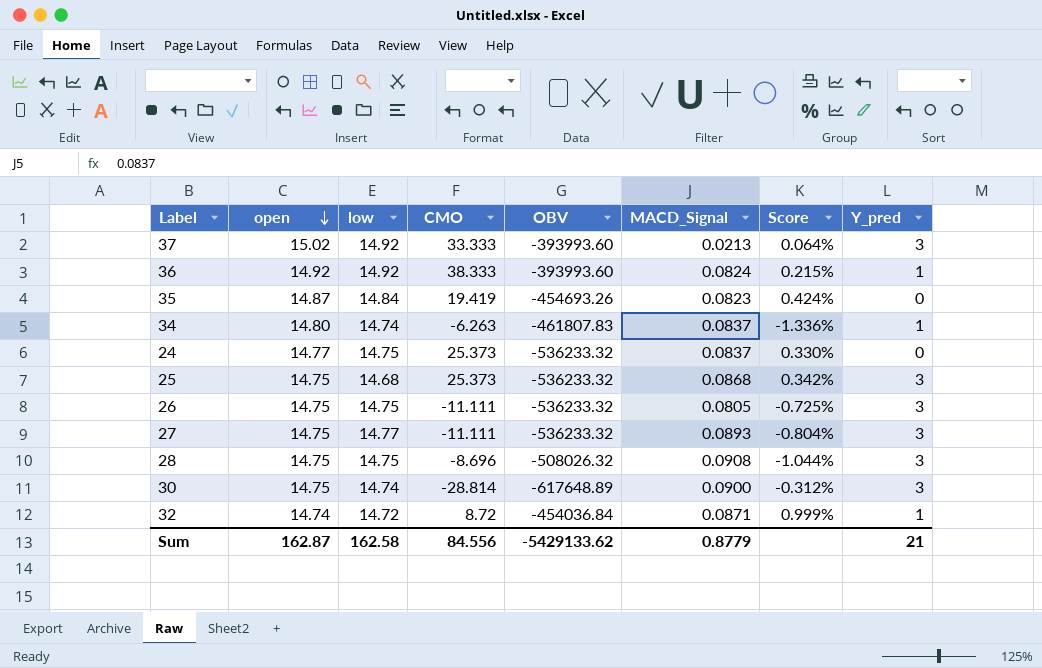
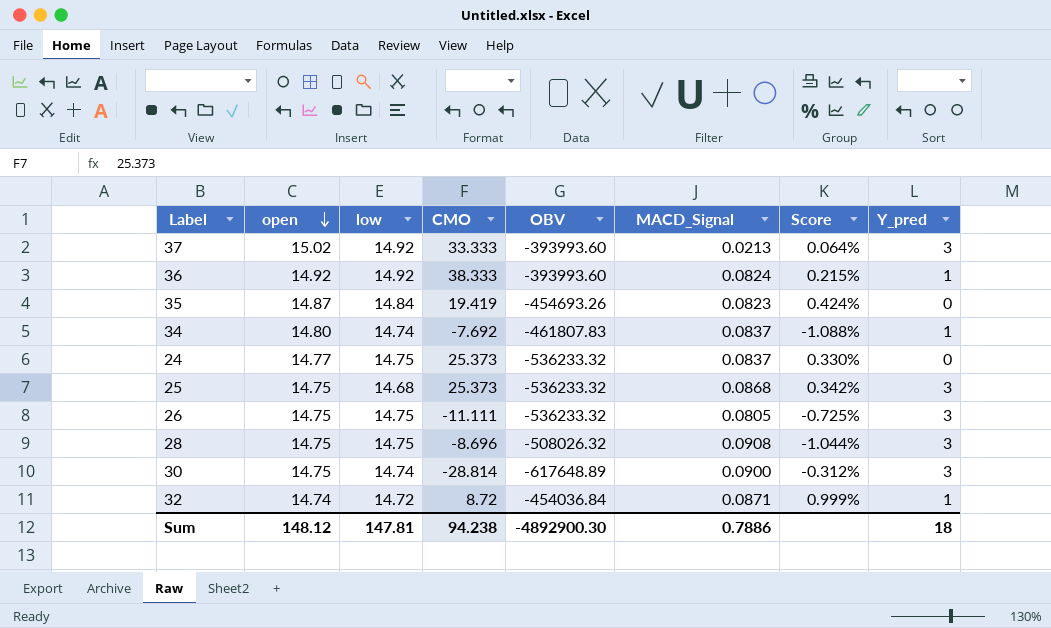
row 27: 14.75 | 14.77 | -11.111 | -536233.32 | 0.0893 | -0.804% | 3 -> none
34 | CMO: -6.263 -> -7.692
34 | Score: -1.336% -> -1.088%
Sum | open: 162.87 -> 148.12
Sum | low: 162.58 -> 147.81
Sum | CMO: 84.556 -> 94.238
Sum | OBV: -5429133.62 -> -4892900.30
Sum | MACD_Signal: 0.8779 -> 0.7886
Sum | Y_pred: 21 -> 18

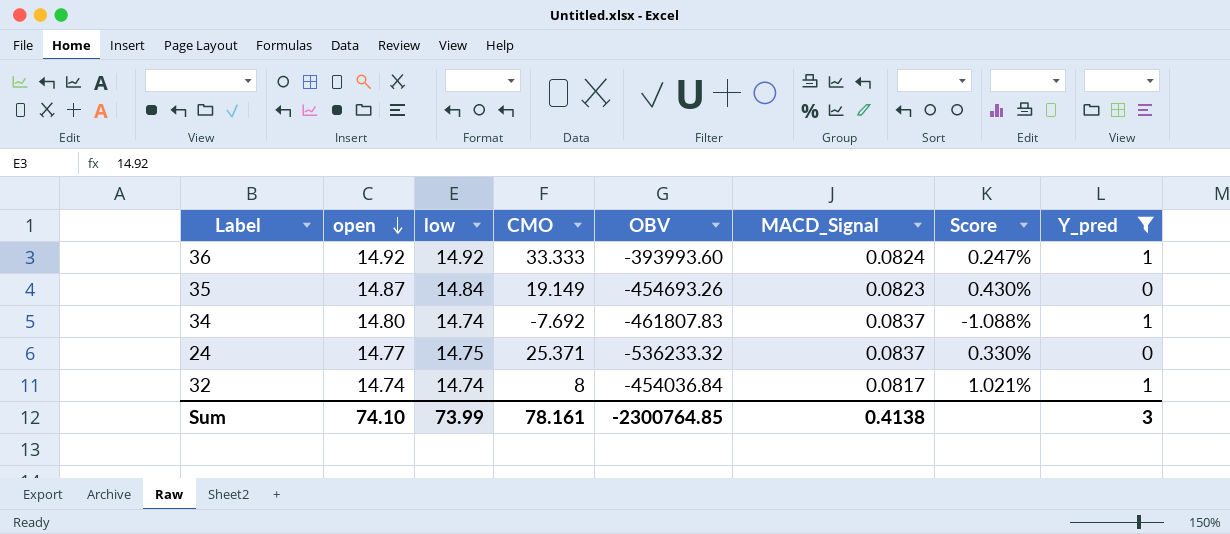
filter: none -> Y_pred != 3
36 | CMO: 38.333 -> 33.333
36 | Score: 0.215% -> 0.247%
35 | CMO: 19.419 -> 19.149
35 | Score: 0.424% -> 0.430%
24 | CMO: 25.373 -> 25.371
32 | low: 14.72 -> 14.74
32 | CMO: 8.72 -> 8
32 | MACD_Signal: 0.0871 -> 0.0817
32 | Score: 0.999% -> 1.021%
Sum | open: 148.12 -> 74.10
Sum | low: 147.81 -> 73.99
Sum | CMO: 94.238 -> 78.161
Sum | OBV: -4892900.30 -> -2300764.85
Sum | MACD_Signal: 0.7886 -> 0.4138
Sum | Y_pred: 18 -> 3

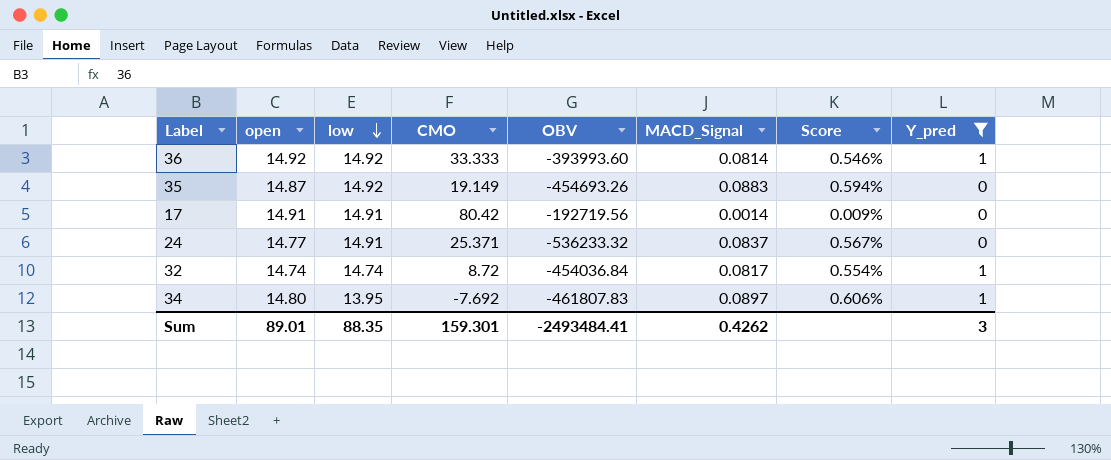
row order: open descending -> low descending
column Score | formula: [MACD_Signal] / [CMO] -> [MACD_Signal] / [open]
36 | MACD_Signal: 0.0824 -> 0.0814
35 | low: 14.84 -> 14.92
35 | MACD_Signal: 0.0823 -> 0.0883
row 17: none -> 14.91 | 14.91 | 80.42 | -192719.56 | 0.0014 | 0.009% | 0
24 | low: 14.75 -> 14.91
32 | CMO: 8 -> 8.72
34 | low: 14.74 -> 13.95
34 | MACD_Signal: 0.0837 -> 0.0897
Sum | open: 74.10 -> 89.01
Sum | low: 73.99 -> 88.35
Sum | CMO: 78.161 -> 159.301
Sum | OBV: -2300764.85 -> -2493484.41
Sum | MACD_Signal: 0.4138 -> 0.4262

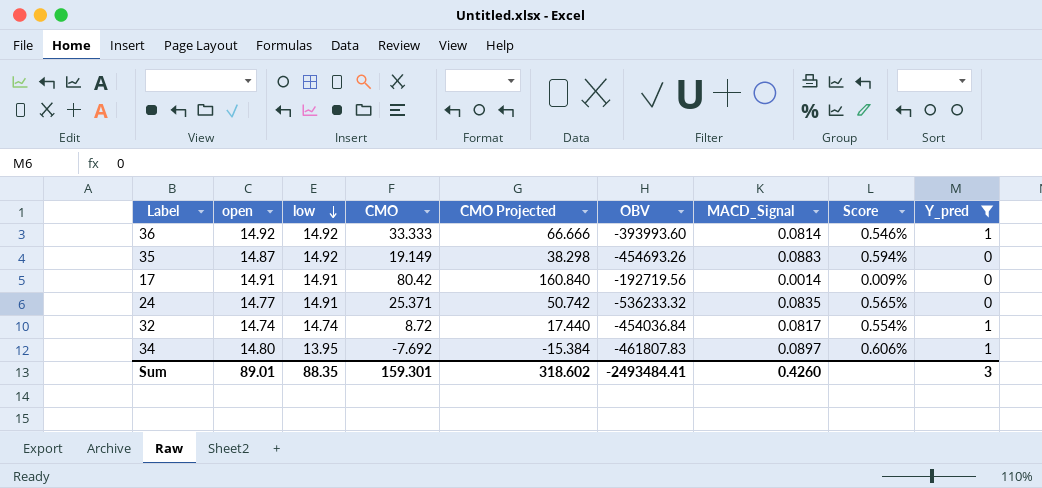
column CMO Projected | formula: none -> [CMO] * 2
24 | MACD_Signal: 0.0837 -> 0.0835
24 | Score: 0.567% -> 0.565%
Sum | MACD_Signal: 0.4262 -> 0.4260

